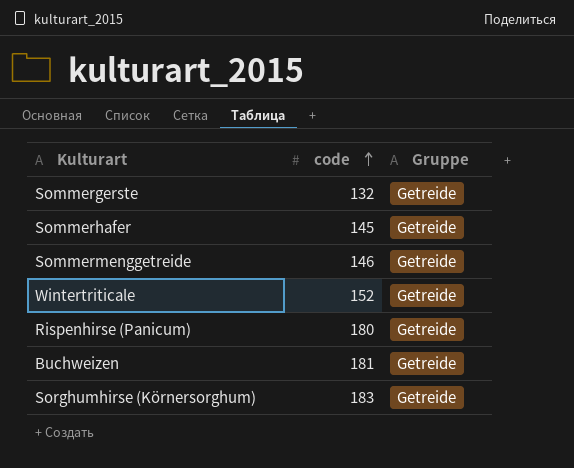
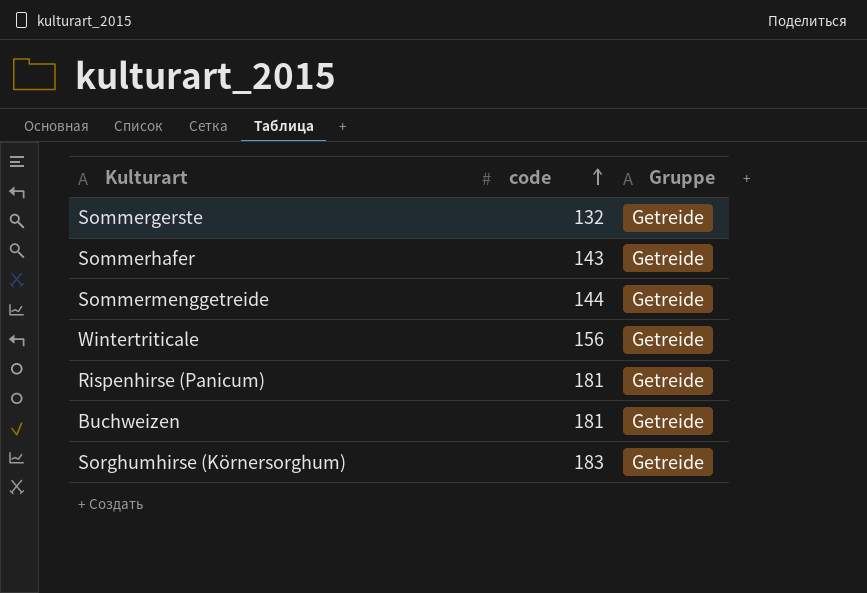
Sommerhafer | code: 145 -> 143
Sommermenggetreide | code: 146 -> 144
Wintertriticale | code: 152 -> 156
Rispenhirse (Panicum) | code: 180 -> 181

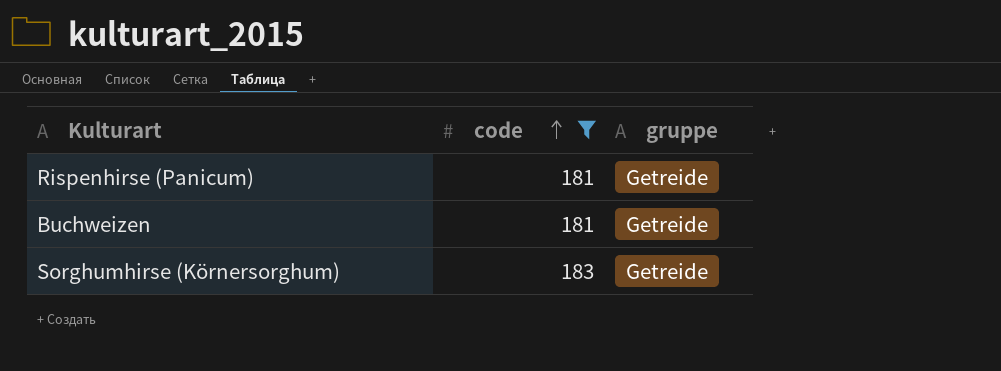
filter: none -> code >= 181
column name: Gruppe -> gruppe

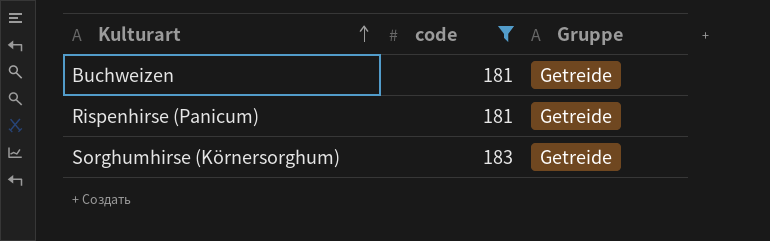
row order: code ascending -> Kulturart ascending
column name: gruppe -> Gruppe

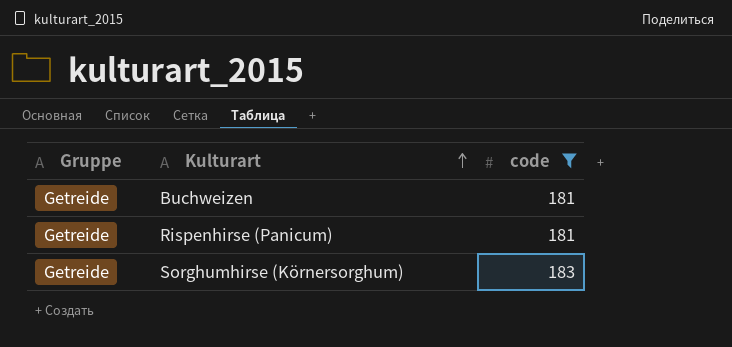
column Gruppe | position: 3 -> 1

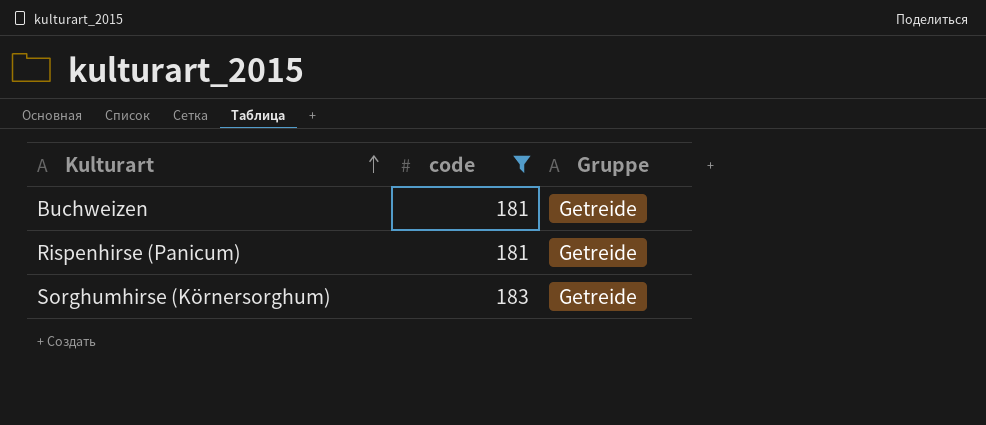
column Gruppe | position: 1 -> 3

